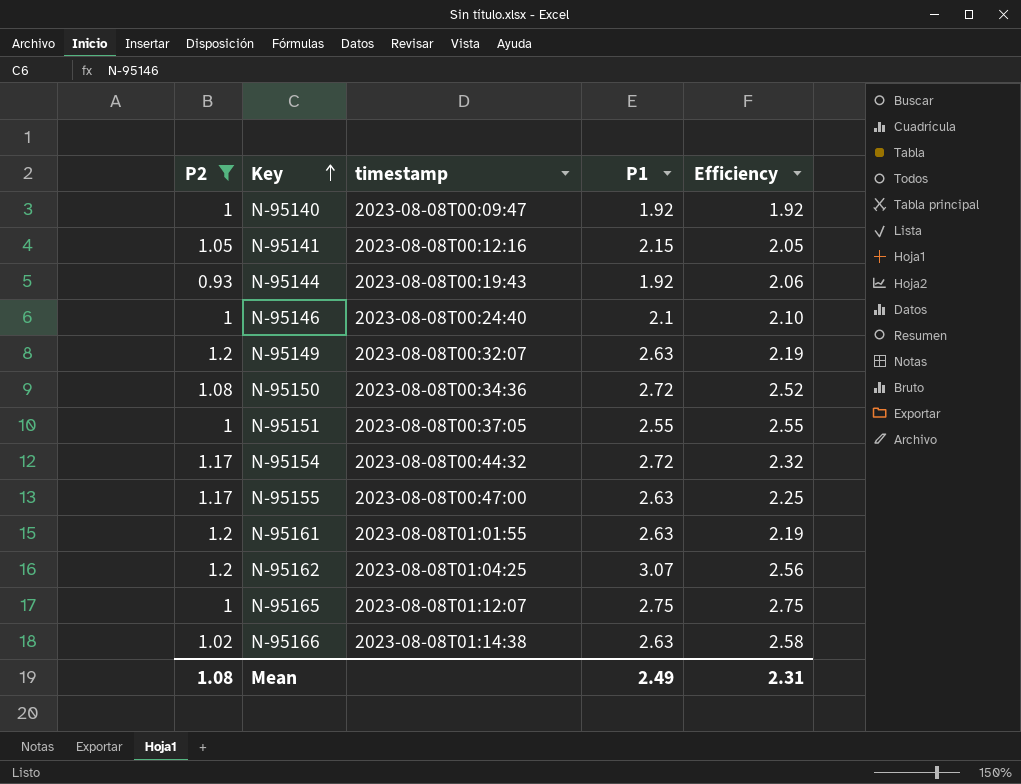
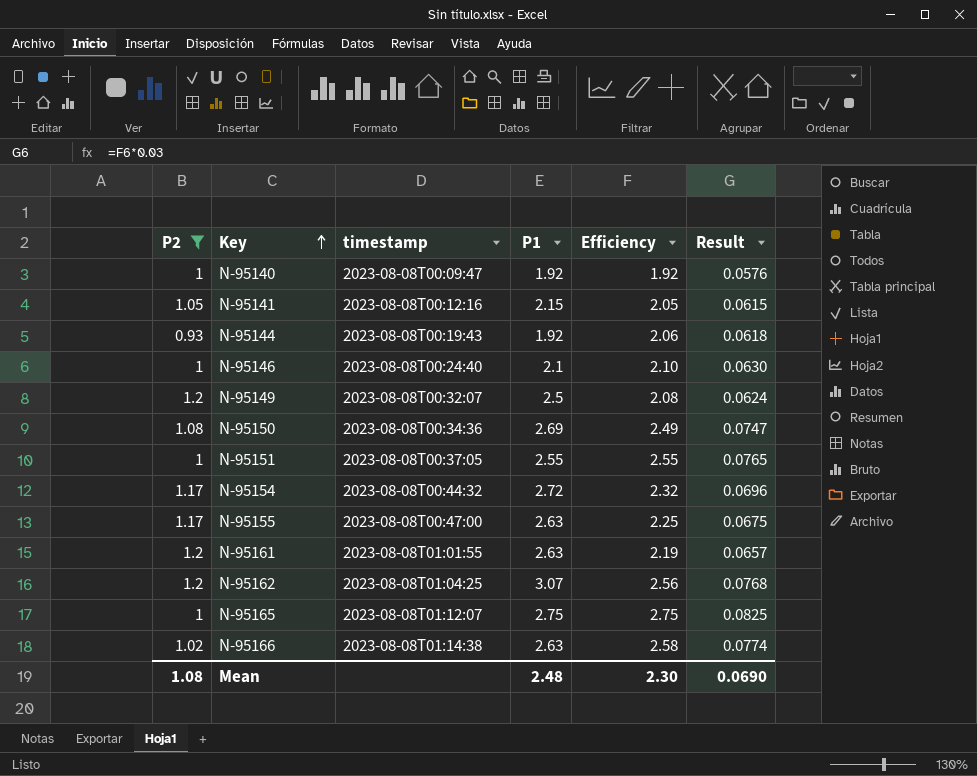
column Result | formula: none -> [Efficiency] * 0.03
N-95149 | P1: 2.63 -> 2.5
N-95149 | Efficiency: 2.19 -> 2.08
N-95150 | P1: 2.72 -> 2.69
N-95150 | Efficiency: 2.52 -> 2.49
Mean | P1: 2.49 -> 2.48
Mean | Efficiency: 2.31 -> 2.30

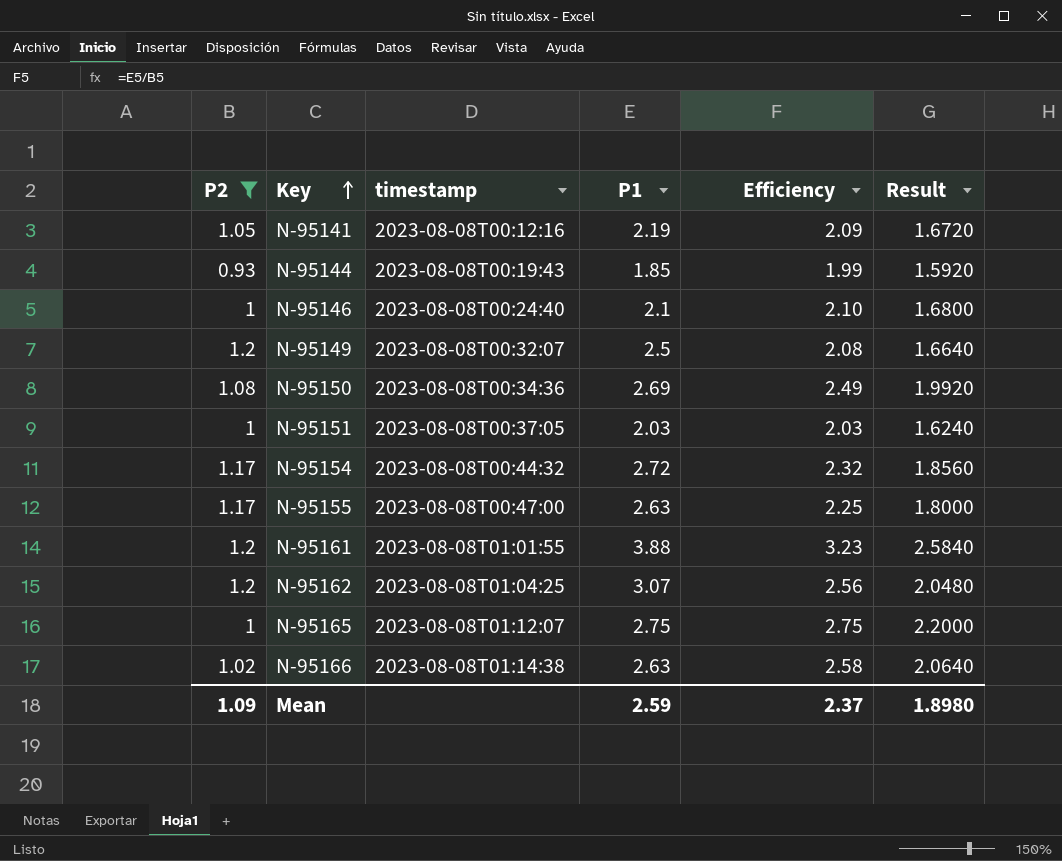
column Result | formula: [Efficiency] * 0.03 -> [Efficiency] * 0.8
row N-95140: 1 | 2023-08-08T00:09:47 | 1.92 | 1.92 | 0.0576 -> none
N-95141 | P1: 2.15 -> 2.19
N-95141 | Efficiency: 2.05 -> 2.09
N-95144 | P1: 1.92 -> 1.85
N-95144 | Efficiency: 2.06 -> 1.99
N-95151 | P1: 2.55 -> 2.03
N-95151 | Efficiency: 2.55 -> 2.03
N-95161 | P1: 2.63 -> 3.88
N-95161 | Efficiency: 2.19 -> 3.23
Mean | P2: 1.08 -> 1.09
Mean | P1: 2.48 -> 2.59
Mean | Efficiency: 2.30 -> 2.37
Mean | Result: 0.0690 -> 1.8980

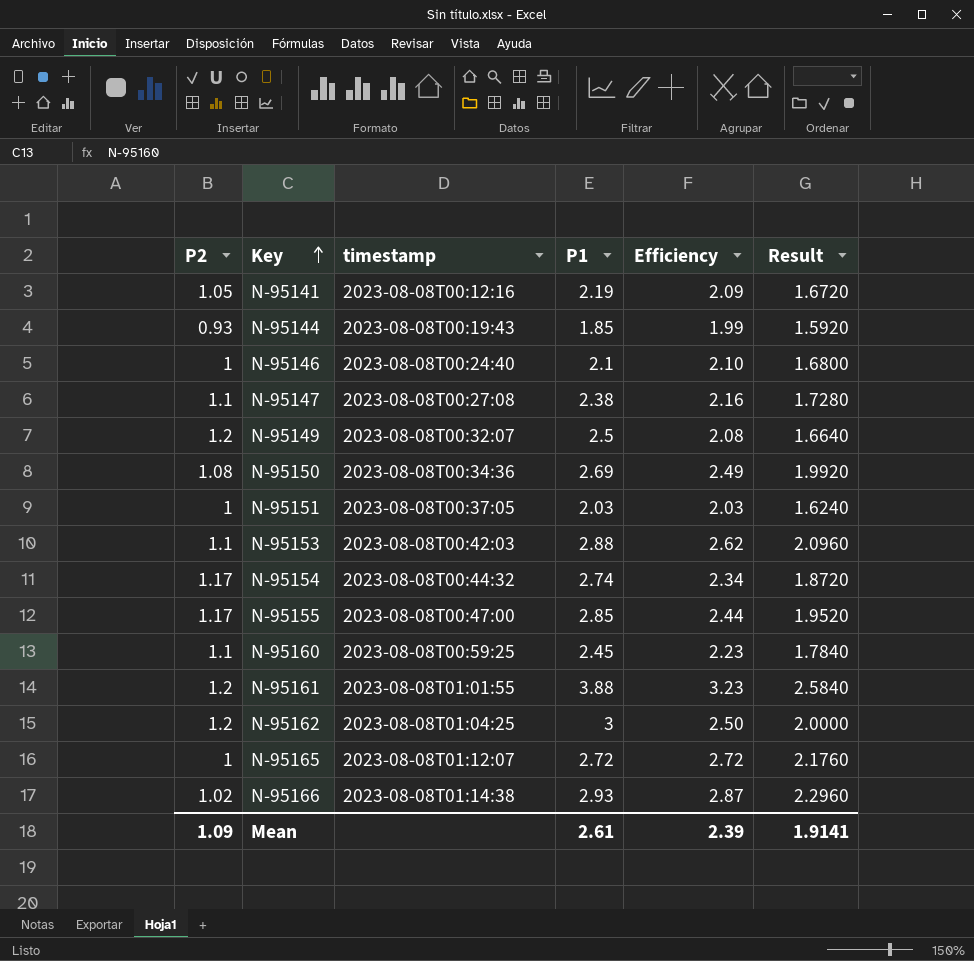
filter: P2 != 1.1 -> none
N-95154 | P1: 2.72 -> 2.74
N-95154 | Efficiency: 2.32 -> 2.34
N-95154 | Result: 1.8560 -> 1.8720
N-95155 | P1: 2.63 -> 2.85
N-95155 | Efficiency: 2.25 -> 2.44
N-95155 | Result: 1.8000 -> 1.9520
N-95162 | P1: 3.07 -> 3
N-95162 | Efficiency: 2.56 -> 2.50
N-95162 | Result: 2.0480 -> 2.0000
N-95165 | P1: 2.75 -> 2.72
N-95165 | Efficiency: 2.75 -> 2.72
N-95165 | Result: 2.2000 -> 2.1760
N-95166 | P1: 2.63 -> 2.93
N-95166 | Efficiency: 2.58 -> 2.87
N-95166 | Result: 2.0640 -> 2.2960
Mean | P1: 2.59 -> 2.61
Mean | Efficiency: 2.37 -> 2.39
Mean | Result: 1.8980 -> 1.9141

